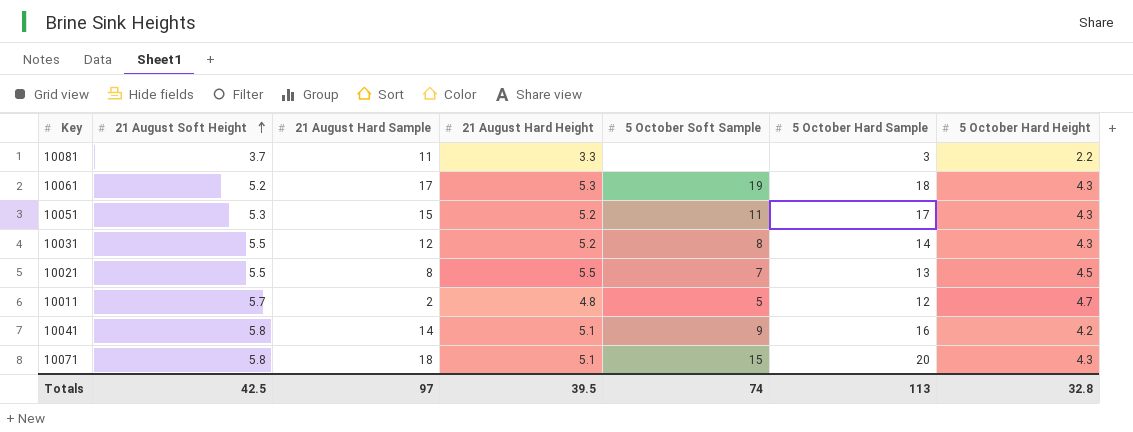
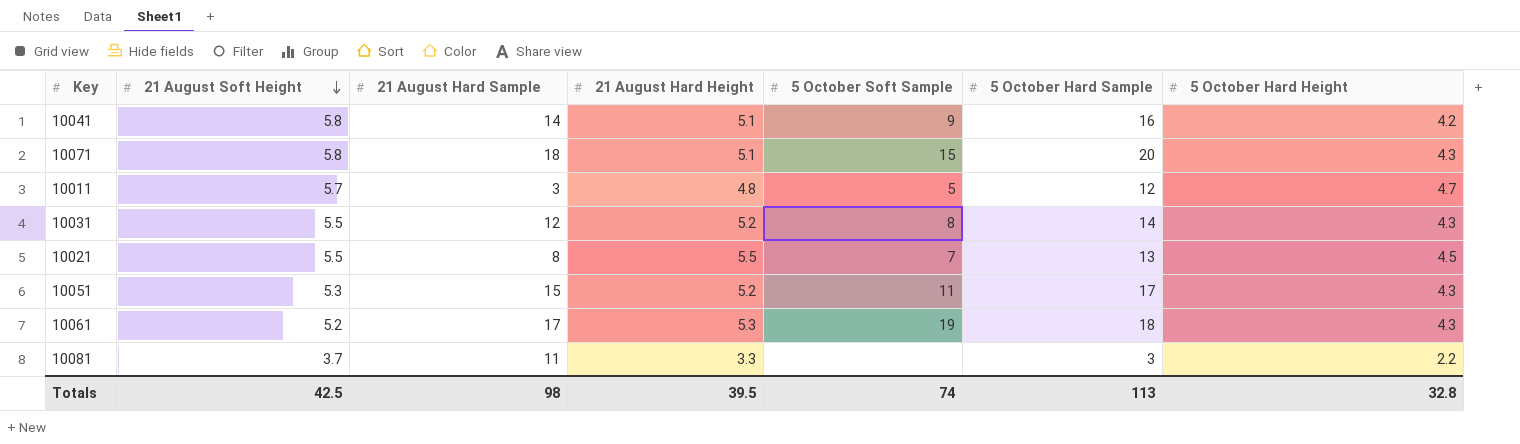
row order: 21 August Soft Height ascending -> 21 August Soft Height descending
10011 | 21 August Hard Sample: 2 -> 3
Totals | 21 August Hard Sample: 97 -> 98

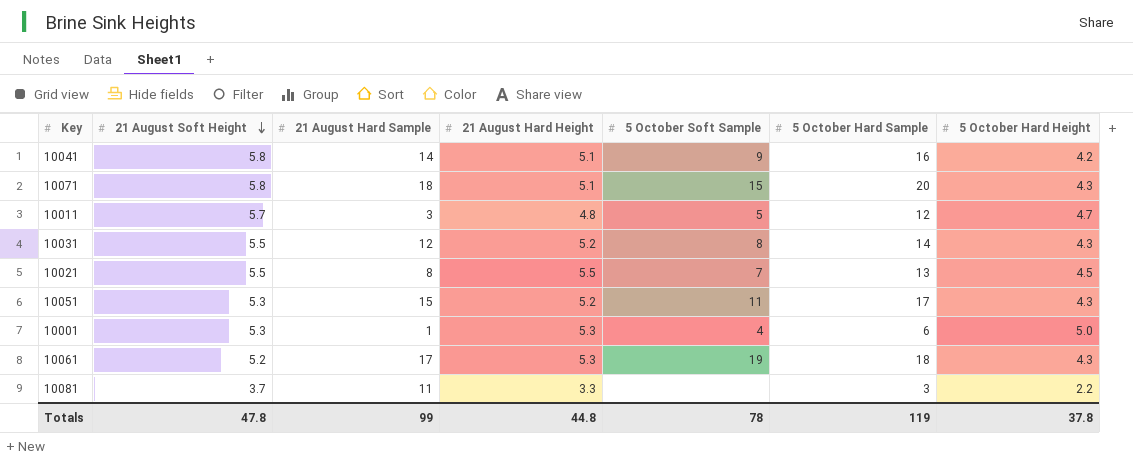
row 10001: none -> 5.3 | 1 | 5.3 | 4 | 6 | 5.0
Totals | 21 August Soft Height: 42.5 -> 47.8
Totals | 21 August Hard Sample: 98 -> 99
Totals | 21 August Hard Height: 39.5 -> 44.8
Totals | 5 October Soft Sample: 74 -> 78
Totals | 5 October Hard Sample: 113 -> 119
Totals | 5 October Hard Height: 32.8 -> 37.8

